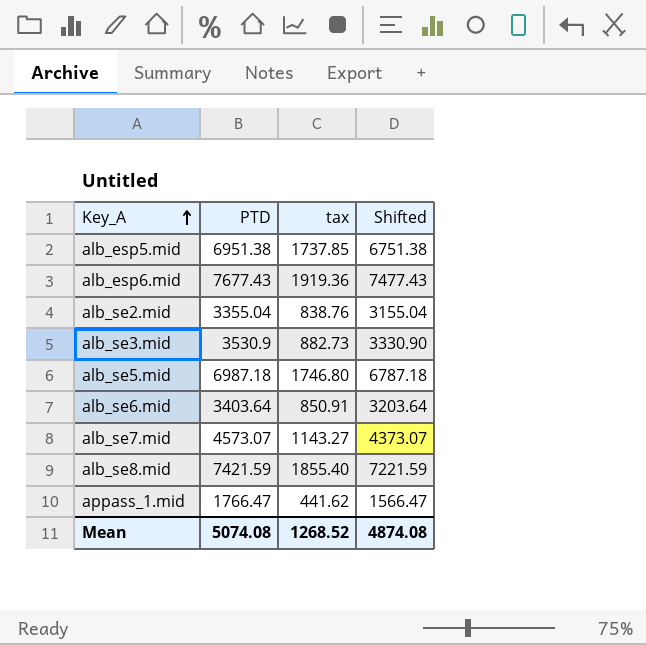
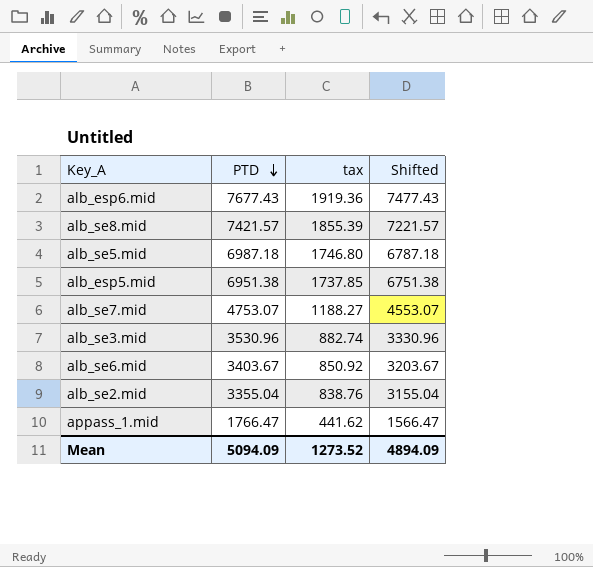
row order: Key_A ascending -> PTD descending
alb_se8.mid | PTD: 7421.59 -> 7421.57
alb_se8.mid | tax: 1855.40 -> 1855.39
alb_se8.mid | Shifted: 7221.59 -> 7221.57
alb_se7.mid | PTD: 4573.07 -> 4753.07
alb_se7.mid | tax: 1143.27 -> 1188.27
alb_se7.mid | Shifted: 4373.07 -> 4553.07
alb_se3.mid | PTD: 3530.9 -> 3530.96
alb_se3.mid | tax: 882.73 -> 882.74
alb_se3.mid | Shifted: 3330.90 -> 3330.96
alb_se6.mid | PTD: 3403.64 -> 3403.67
alb_se6.mid | tax: 850.91 -> 850.92
alb_se6.mid | Shifted: 3203.64 -> 3203.67
Mean | PTD: 5074.08 -> 5094.09
Mean | tax: 1268.52 -> 1273.52
Mean | Shifted: 4874.08 -> 4894.09

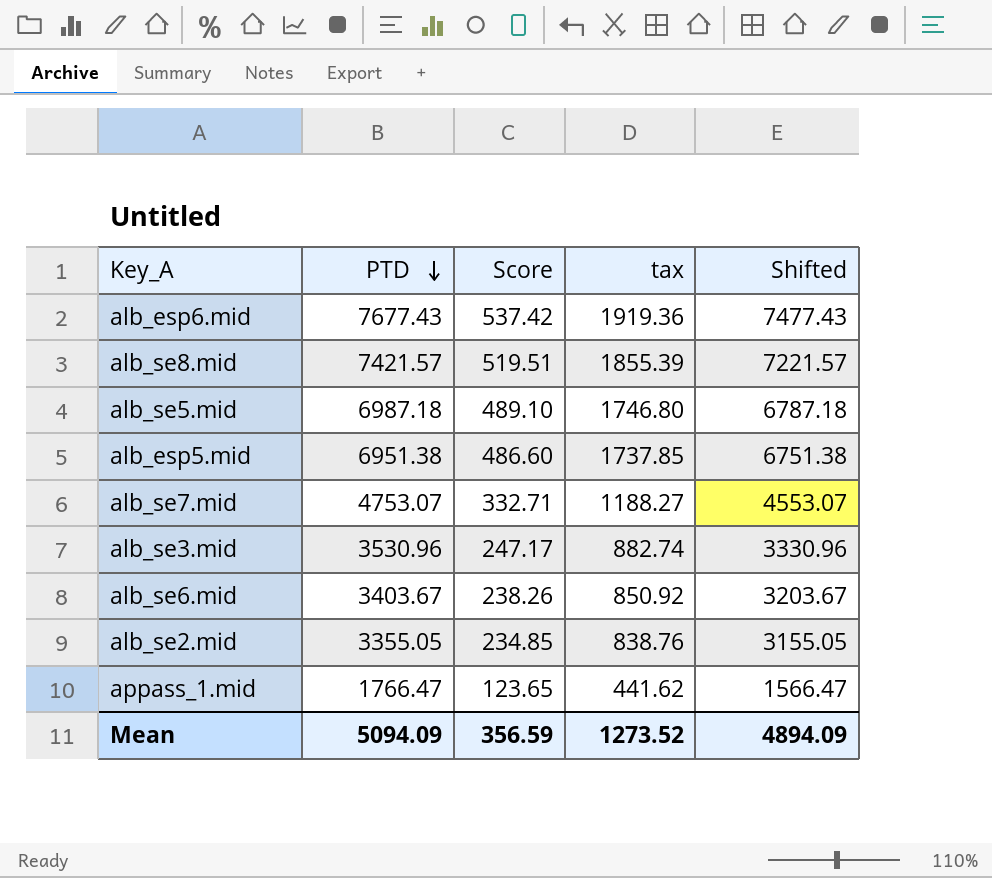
column Score | formula: none -> [PTD] * 0.07
alb_se2.mid | PTD: 3355.04 -> 3355.05
alb_se2.mid | Shifted: 3155.04 -> 3155.05

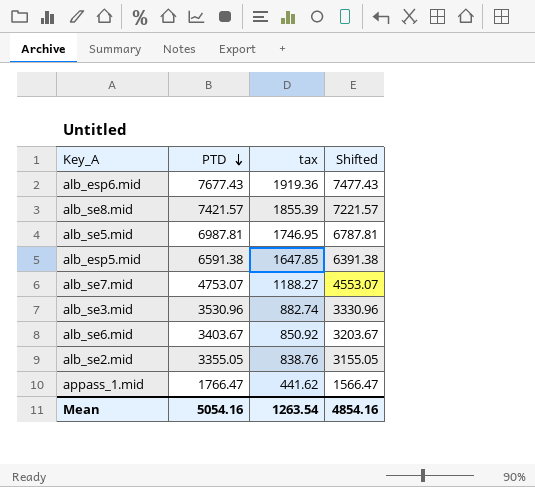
column Score | formula: [PTD] * 0.07 -> none
alb_se5.mid | PTD: 6987.18 -> 6987.81
alb_se5.mid | tax: 1746.80 -> 1746.95
alb_se5.mid | Shifted: 6787.18 -> 6787.81
alb_esp5.mid | PTD: 6951.38 -> 6591.38
alb_esp5.mid | tax: 1737.85 -> 1647.85
alb_esp5.mid | Shifted: 6751.38 -> 6391.38
Mean | PTD: 5094.09 -> 5054.16
Mean | tax: 1273.52 -> 1263.54
Mean | Shifted: 4894.09 -> 4854.16

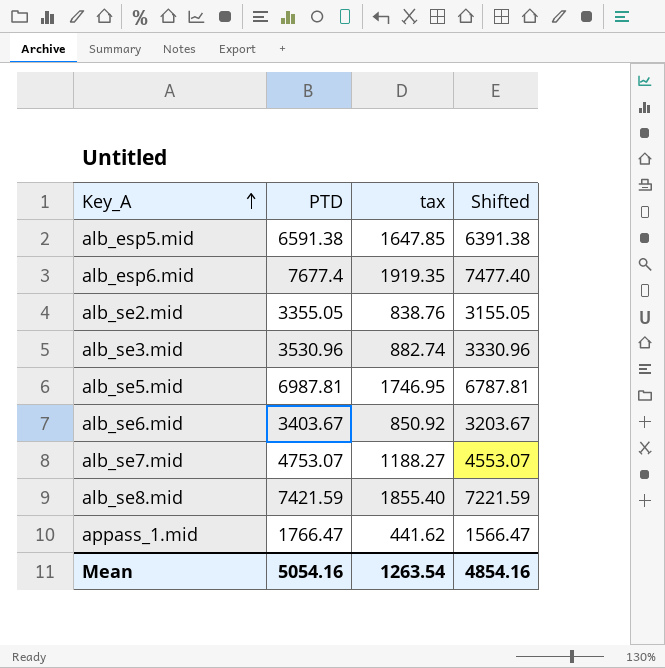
row order: PTD descending -> Key_A ascending
alb_esp6.mid | PTD: 7677.43 -> 7677.4
alb_esp6.mid | tax: 1919.36 -> 1919.35
alb_esp6.mid | Shifted: 7477.43 -> 7477.40
alb_se8.mid | PTD: 7421.57 -> 7421.59
alb_se8.mid | tax: 1855.39 -> 1855.40
alb_se8.mid | Shifted: 7221.57 -> 7221.59

